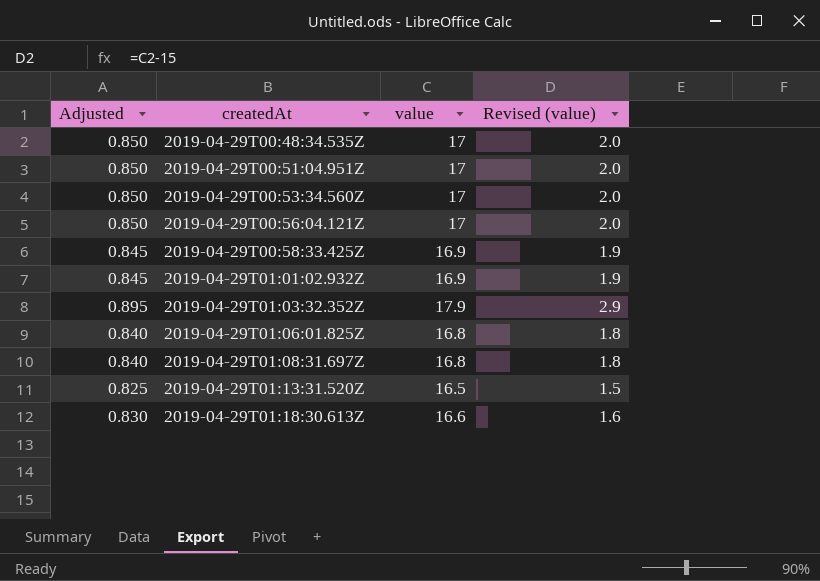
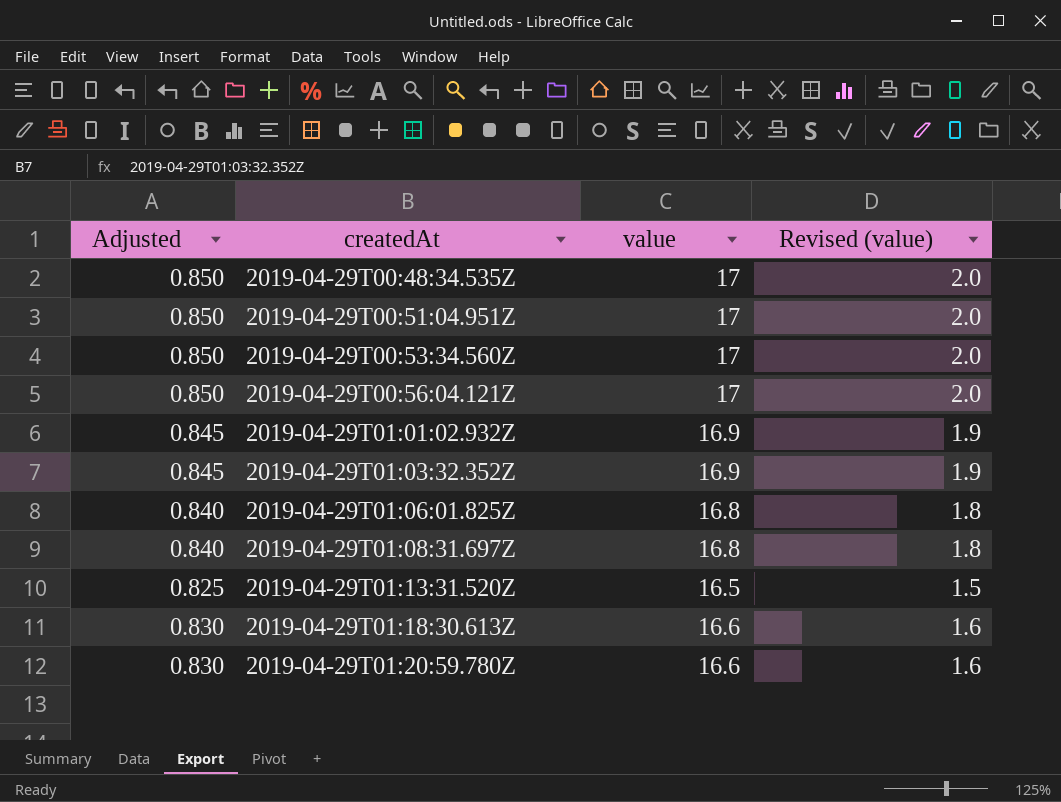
row 2019-04-29T00:58:33.425Z: 0.845 | 16.9 | 1.9 -> none
2019-04-29T01:03:32.352Z | Adjusted: 0.895 -> 0.845
2019-04-29T01:03:32.352Z | value: 17.9 -> 16.9
2019-04-29T01:03:32.352Z | Revised (value): 2.9 -> 1.9
row 2019-04-29T01:20:59.780Z: none -> 0.830 | 16.6 | 1.6

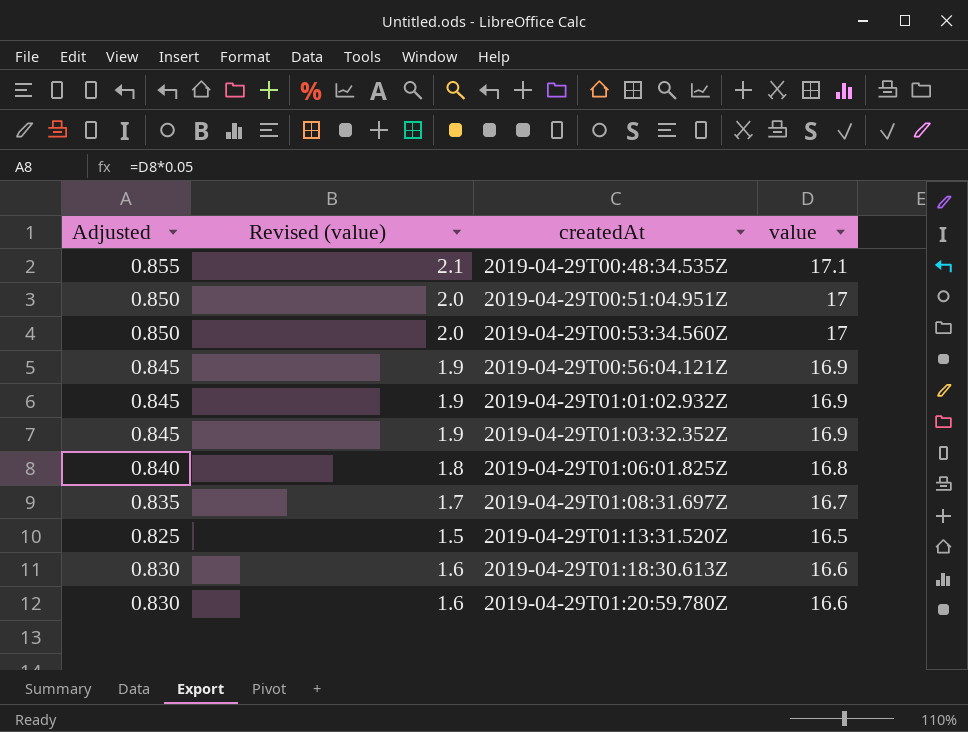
column Revised (value) | position: 4 -> 2
2019-04-29T00:48:34.535Z | Adjusted: 0.850 -> 0.855
2019-04-29T00:48:34.535Z | Revised (value): 2.0 -> 2.1
2019-04-29T00:48:34.535Z | value: 17 -> 17.1
2019-04-29T00:56:04.121Z | Adjusted: 0.850 -> 0.845
2019-04-29T00:56:04.121Z | Revised (value): 2.0 -> 1.9
2019-04-29T00:56:04.121Z | value: 17 -> 16.9
2019-04-29T01:08:31.697Z | Adjusted: 0.840 -> 0.835
2019-04-29T01:08:31.697Z | Revised (value): 1.8 -> 1.7
2019-04-29T01:08:31.697Z | value: 16.8 -> 16.7

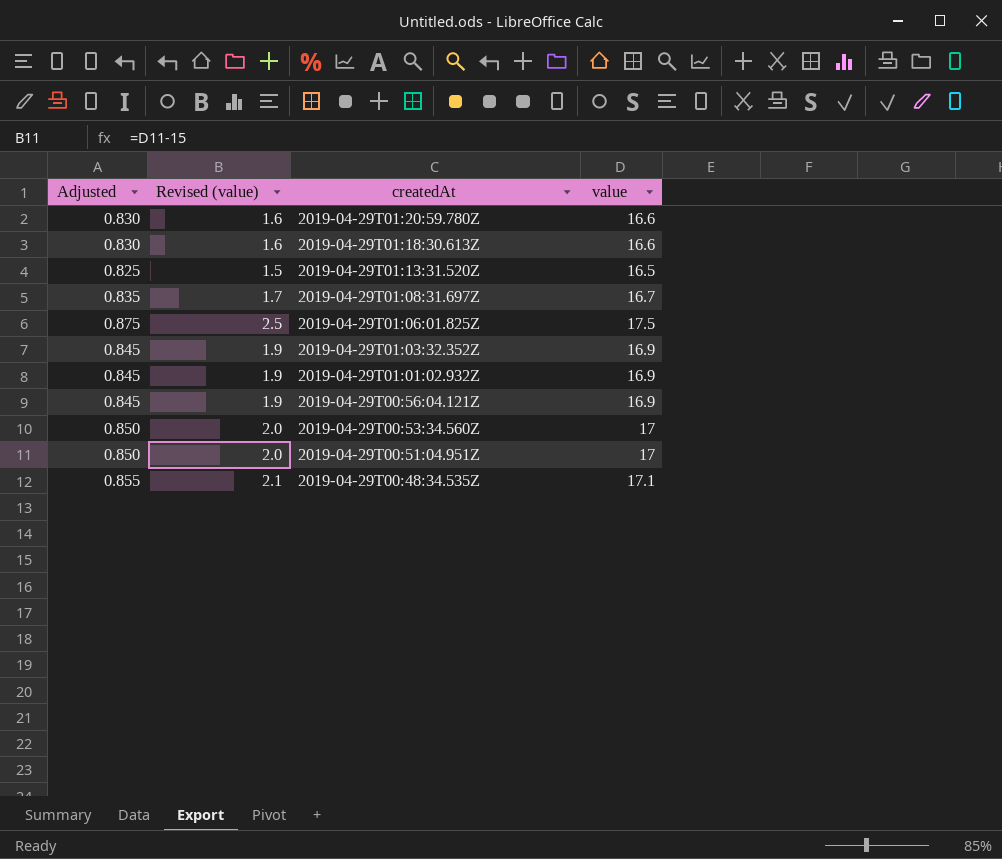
row order: createdAt ascending -> createdAt descending
2019-04-29T01:06:01.825Z | Adjusted: 0.840 -> 0.875
2019-04-29T01:06:01.825Z | Revised (value): 1.8 -> 2.5
2019-04-29T01:06:01.825Z | value: 16.8 -> 17.5

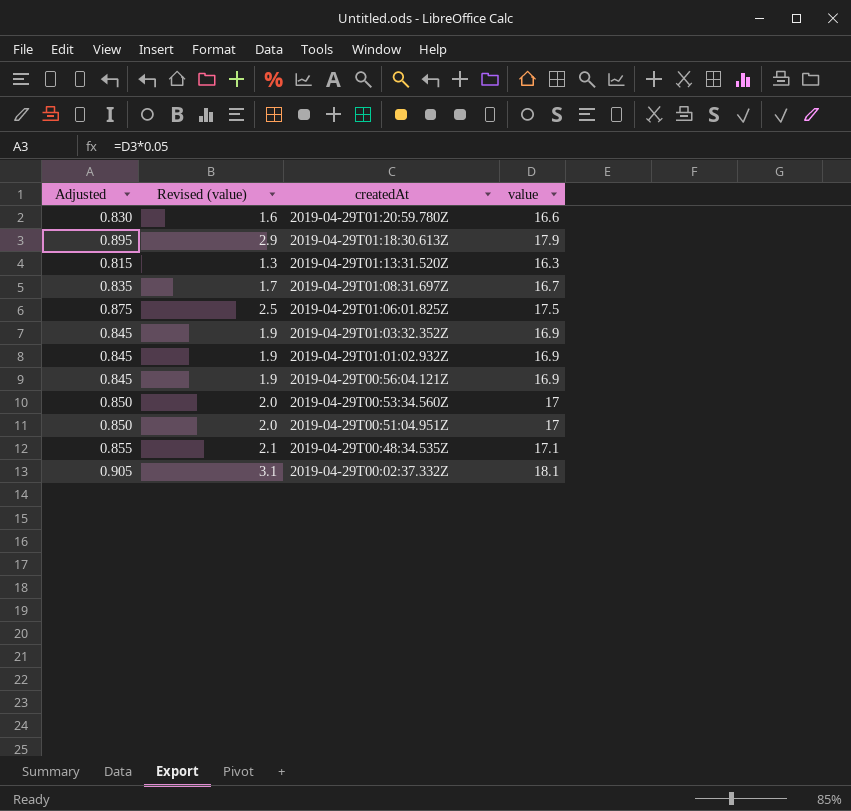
2019-04-29T01:18:30.613Z | Adjusted: 0.830 -> 0.895
2019-04-29T01:18:30.613Z | Revised (value): 1.6 -> 2.9
2019-04-29T01:18:30.613Z | value: 16.6 -> 17.9
2019-04-29T01:13:31.520Z | Adjusted: 0.825 -> 0.815
2019-04-29T01:13:31.520Z | Revised (value): 1.5 -> 1.3
2019-04-29T01:13:31.520Z | value: 16.5 -> 16.3
row 2019-04-29T00:02:37.332Z: none -> 0.905 | 3.1 | 18.1

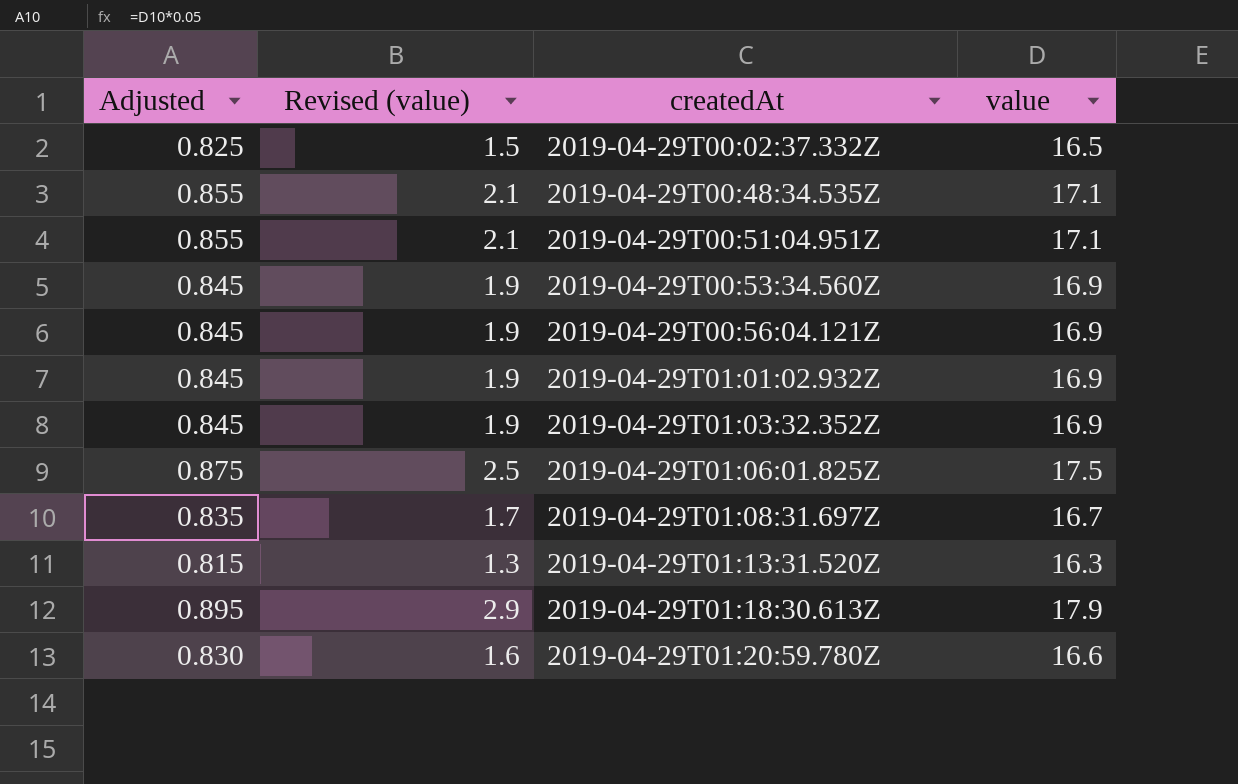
row order: createdAt descending -> createdAt ascending
2019-04-29T00:02:37.332Z | Adjusted: 0.905 -> 0.825
2019-04-29T00:02:37.332Z | Revised (value): 3.1 -> 1.5
2019-04-29T00:02:37.332Z | value: 18.1 -> 16.5
2019-04-29T00:51:04.951Z | Adjusted: 0.850 -> 0.855
2019-04-29T00:51:04.951Z | Revised (value): 2.0 -> 2.1
2019-04-29T00:51:04.951Z | value: 17 -> 17.1
2019-04-29T00:53:34.560Z | Adjusted: 0.850 -> 0.845
2019-04-29T00:53:34.560Z | Revised (value): 2.0 -> 1.9
2019-04-29T00:53:34.560Z | value: 17 -> 16.9

